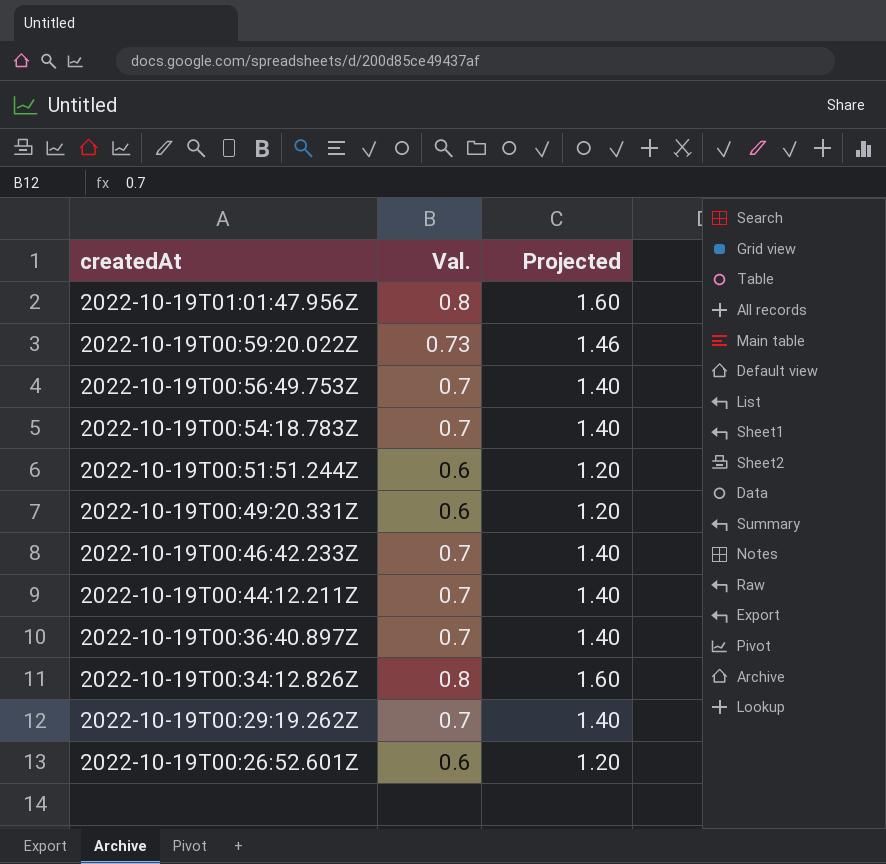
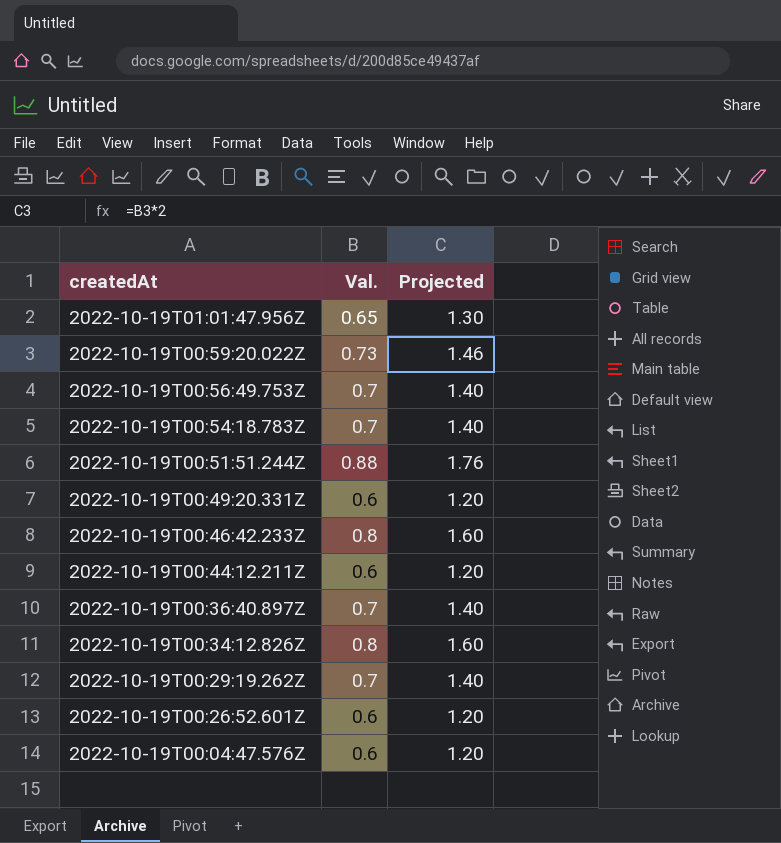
2022-10-19T01:01:47.956Z | Val.: 0.8 -> 0.65
2022-10-19T01:01:47.956Z | Projected: 1.60 -> 1.30
2022-10-19T00:51:51.244Z | Val.: 0.6 -> 0.88
2022-10-19T00:51:51.244Z | Projected: 1.20 -> 1.76
2022-10-19T00:46:42.233Z | Val.: 0.7 -> 0.8
2022-10-19T00:46:42.233Z | Projected: 1.40 -> 1.60
2022-10-19T00:44:12.211Z | Val.: 0.7 -> 0.6
2022-10-19T00:44:12.211Z | Projected: 1.40 -> 1.20
row 2022-10-19T00:04:47.576Z: none -> 0.6 | 1.20

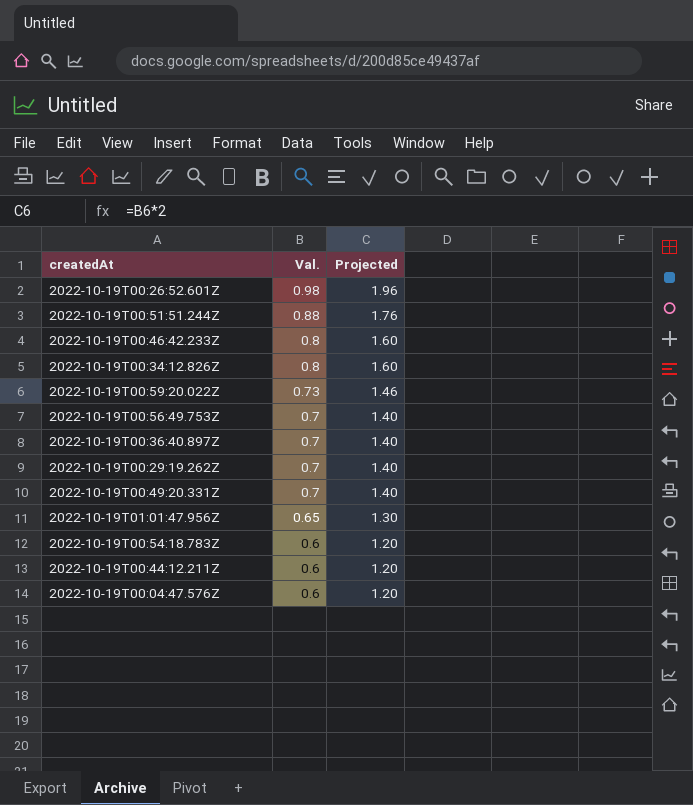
row order: createdAt descending -> Val. descending
2022-10-19T00:26:52.601Z | Val.: 0.6 -> 0.98
2022-10-19T00:26:52.601Z | Projected: 1.20 -> 1.96
2022-10-19T00:49:20.331Z | Val.: 0.6 -> 0.7
2022-10-19T00:49:20.331Z | Projected: 1.20 -> 1.40
2022-10-19T00:54:18.783Z | Val.: 0.7 -> 0.6
2022-10-19T00:54:18.783Z | Projected: 1.40 -> 1.20

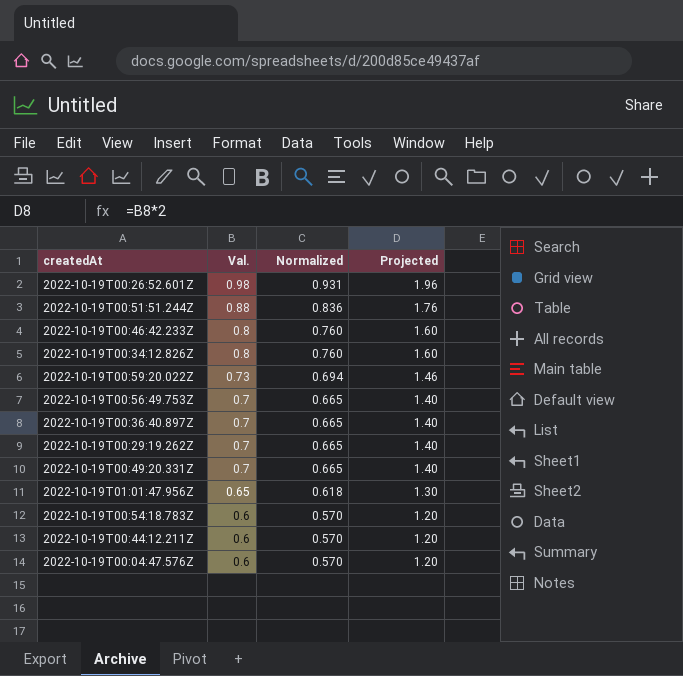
column Normalized | formula: none -> [Val.] * 0.95

